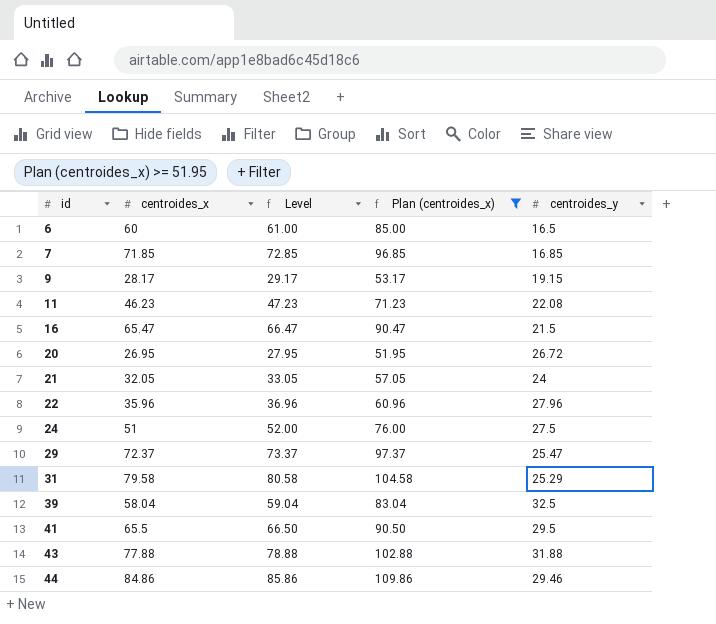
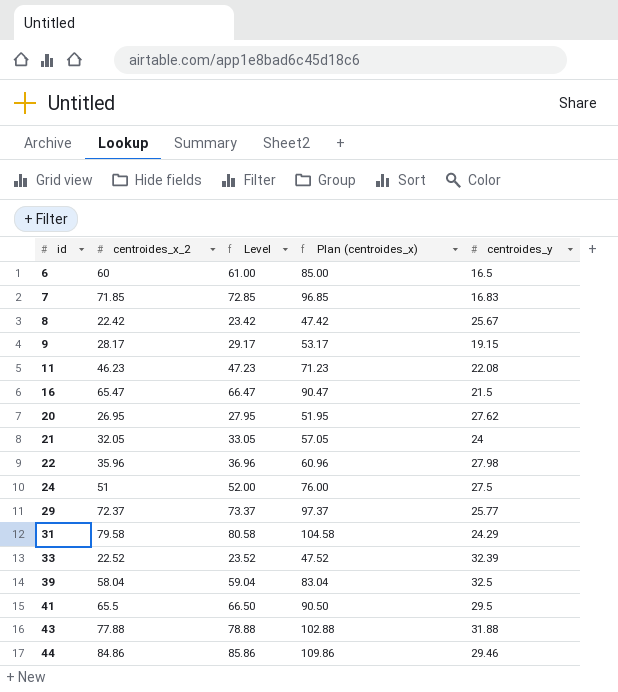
filter: Plan (centroides_x) >= 51.95 -> none
column name: centroides_x -> centroides_x_2
7 | centroides_y: 16.85 -> 16.83
20 | centroides_y: 26.72 -> 27.62
22 | centroides_y: 27.96 -> 27.98
29 | centroides_y: 25.47 -> 25.77
31 | centroides_y: 25.29 -> 24.29

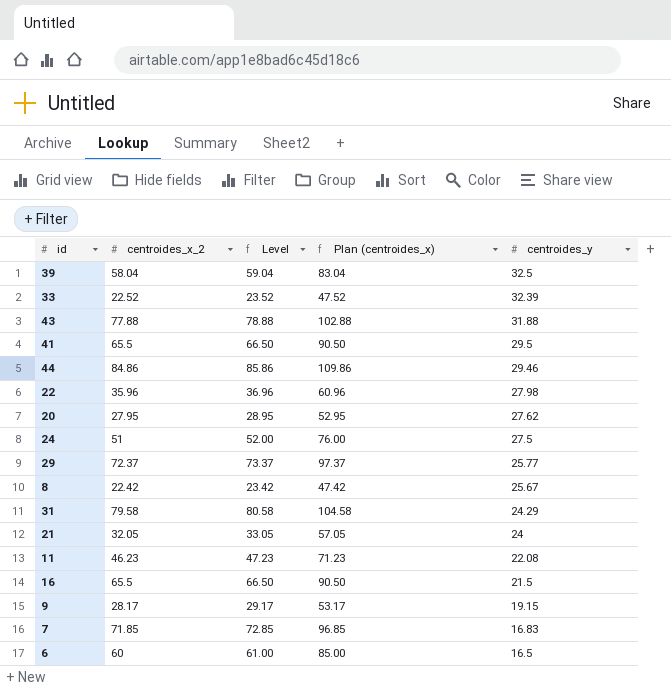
row order: id ascending -> centroides_y descending
20 | centroides_x_2: 26.95 -> 27.95
20 | Level: 27.95 -> 28.95
20 | Plan (centroides_x): 51.95 -> 52.95
16 | centroides_x_2: 65.47 -> 65.5
16 | Level: 66.47 -> 66.50
16 | Plan (centroides_x): 90.47 -> 90.50

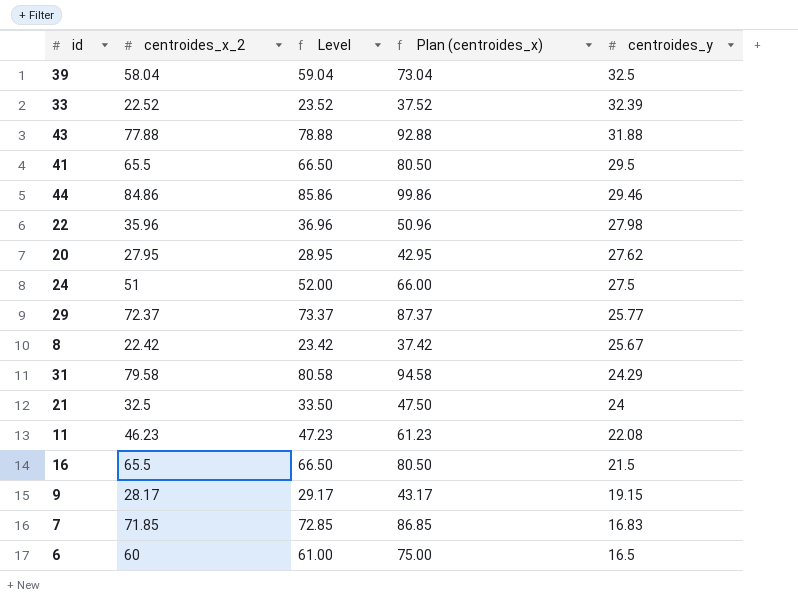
column Plan (centroides_x) | formula: [centroides_x_2] + 25 -> [centroides_x_2] + 15
21 | centroides_x_2: 32.05 -> 32.5
21 | Level: 33.05 -> 33.50

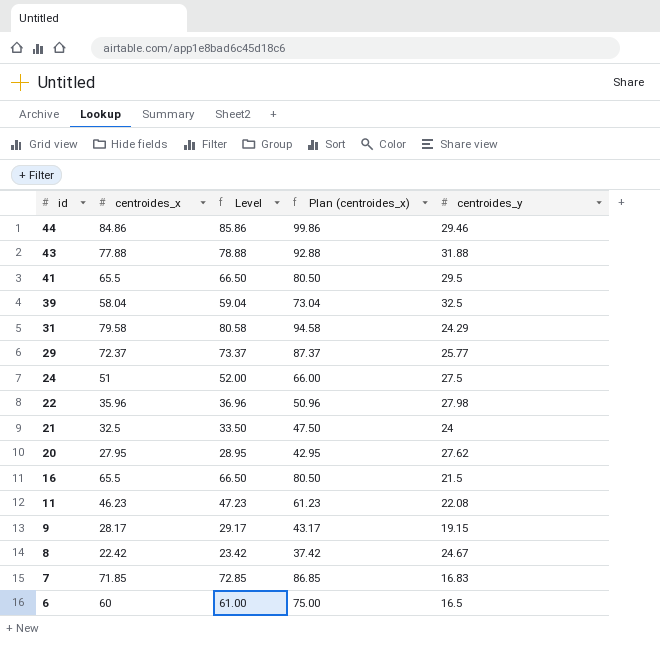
row order: centroides_y descending -> id descending
column name: centroides_x_2 -> centroides_x
row 33: 22.52 | 23.52 | 37.52 | 32.39 -> none
8 | centroides_y: 25.67 -> 24.67

